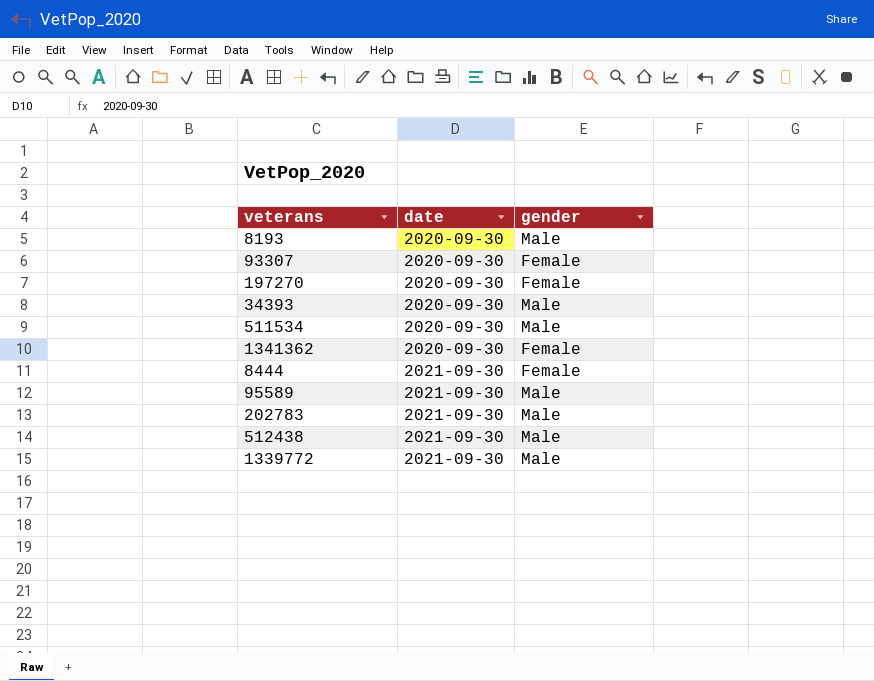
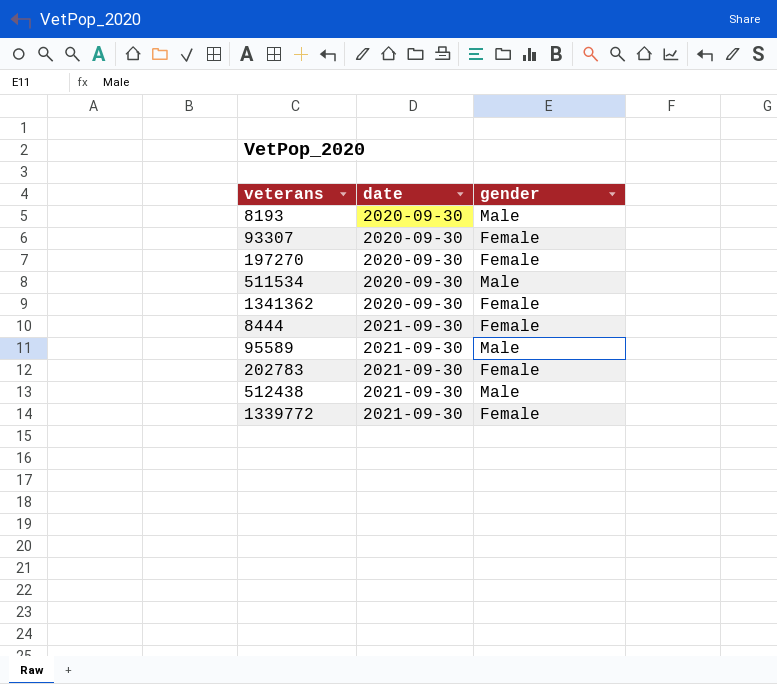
row 34393: 2020-09-30 | Male -> none
202783 | gender: Male -> Female
1339772 | gender: Male -> Female

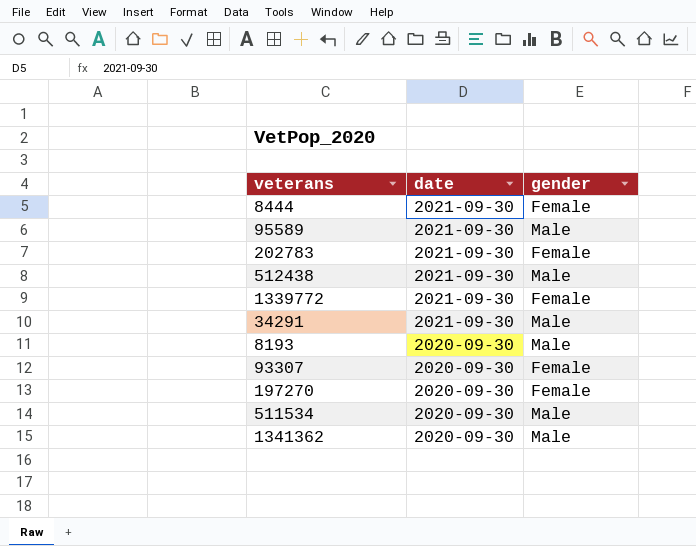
row order: date ascending -> date descending
row 34291: none -> 2021-09-30 | Male
1341362 | gender: Female -> Male

